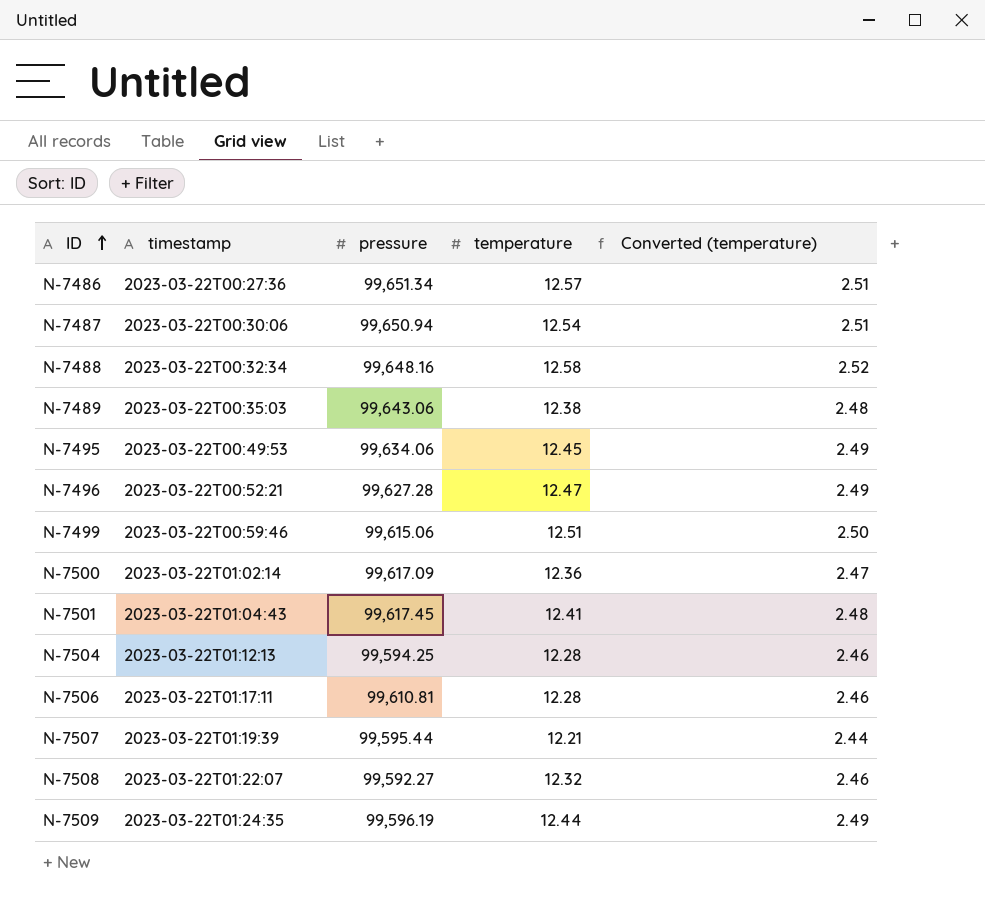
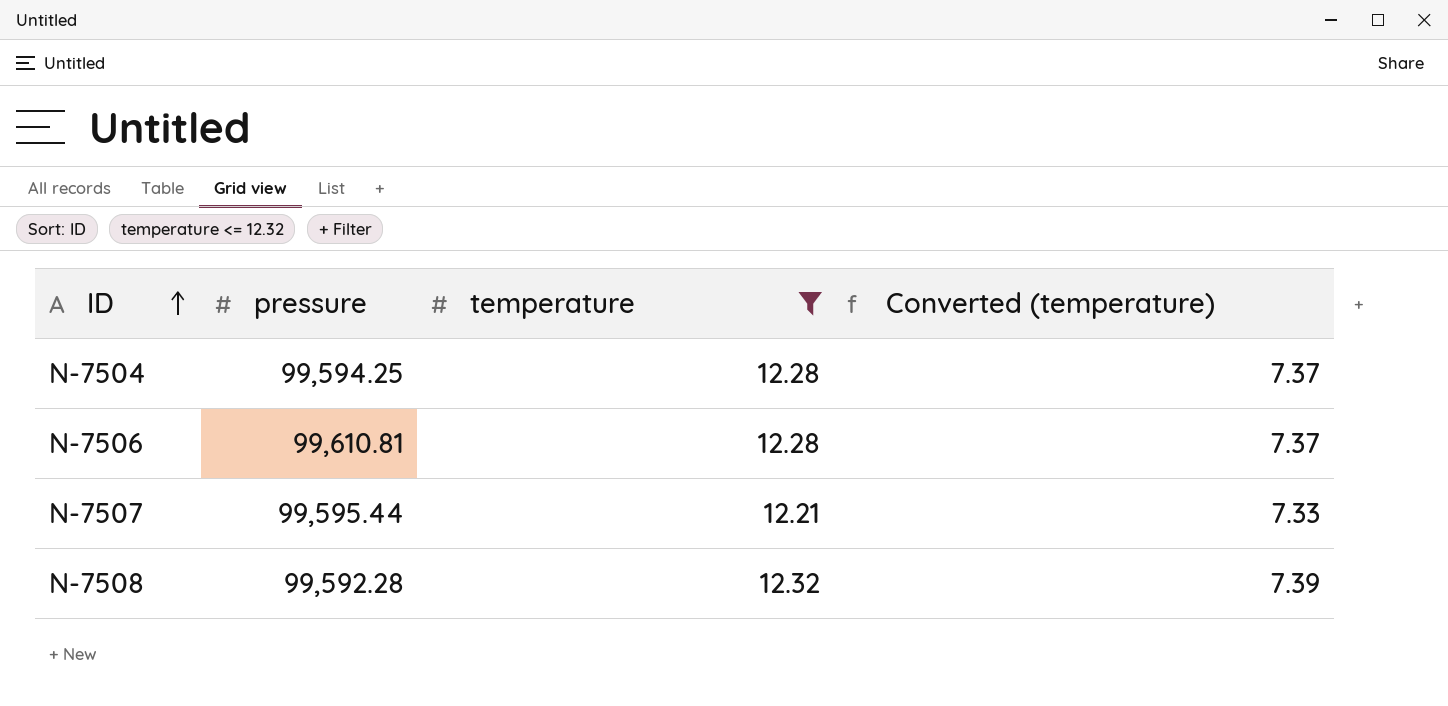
filter: none -> temperature <= 12.32
column timestamp | position: 2 -> none
column Converted (temperature) | formula: [temperature] * 0.2 -> [temperature] * 0.6
N-7508 | pressure: 99,592.27 -> 99,592.28

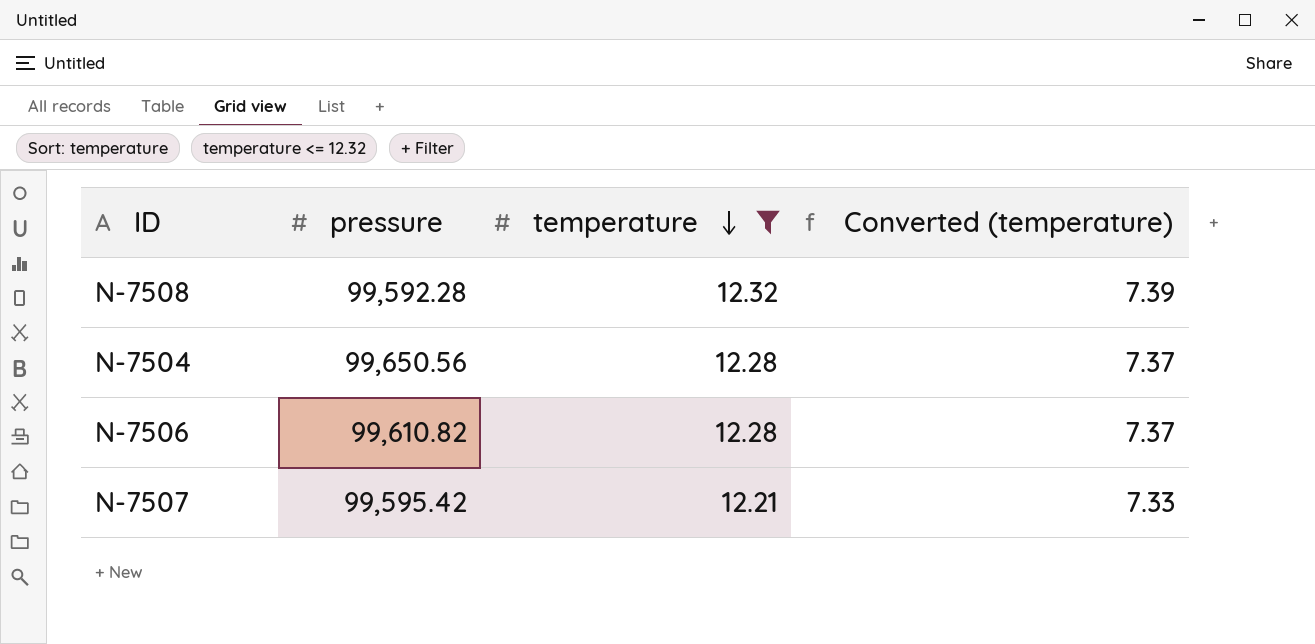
row order: ID ascending -> temperature descending
N-7504 | pressure: 99,594.25 -> 99,650.56
N-7506 | pressure: 99,610.81 -> 99,610.82
N-7507 | pressure: 99,595.44 -> 99,595.42

